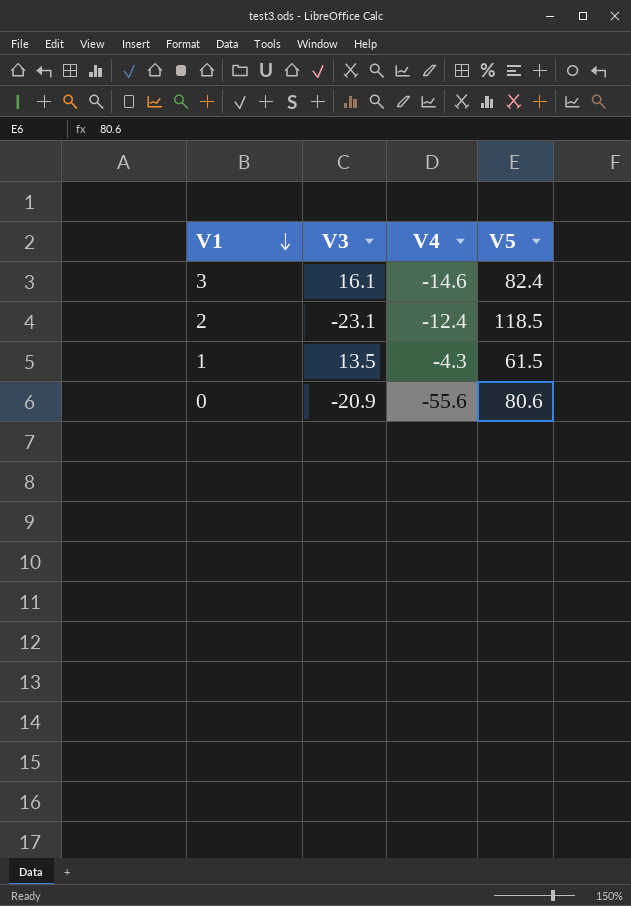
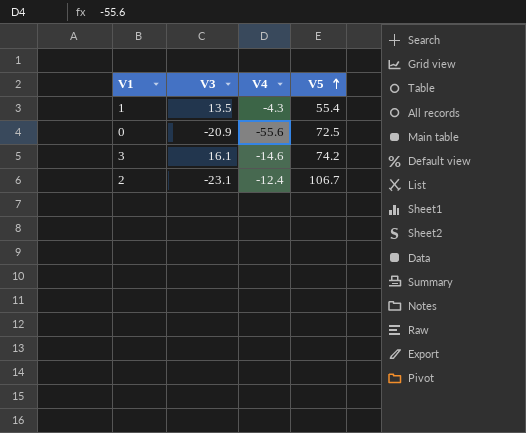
row order: V1 descending -> V5 ascending
1 | V5: 61.5 -> 55.4
0 | V5: 80.6 -> 72.5
3 | V5: 82.4 -> 74.2
2 | V5: 118.5 -> 106.7

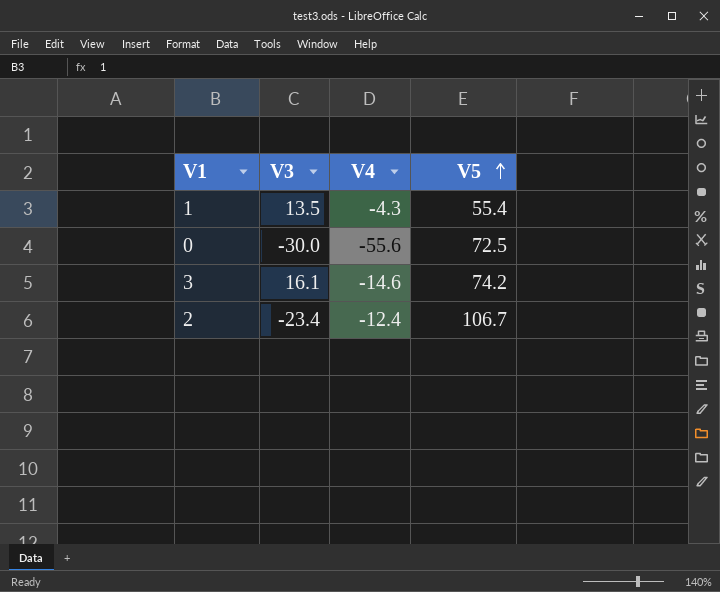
0 | V3: -20.9 -> -30.0
2 | V3: -23.1 -> -23.4

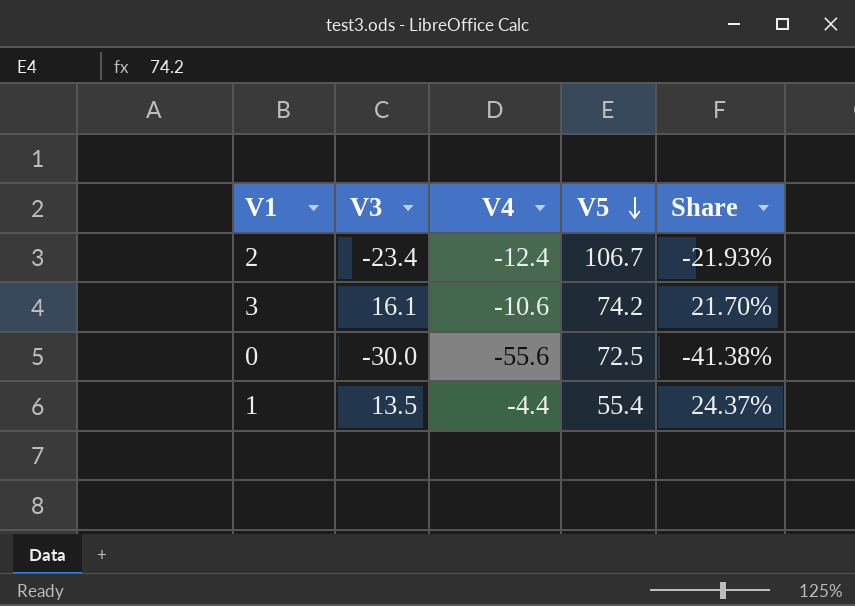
row order: V5 ascending -> V5 descending
column Share | formula: none -> [V3] / [V5]
3 | V4: -14.6 -> -10.6
1 | V4: -4.3 -> -4.4

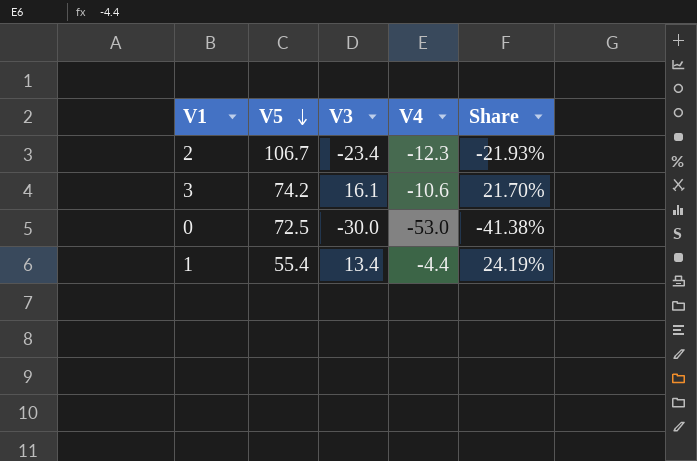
column V5 | position: 4 -> 2
2 | V4: -12.4 -> -12.3
0 | V4: -55.6 -> -53.0
1 | V3: 13.5 -> 13.4
1 | Share: 24.37% -> 24.19%

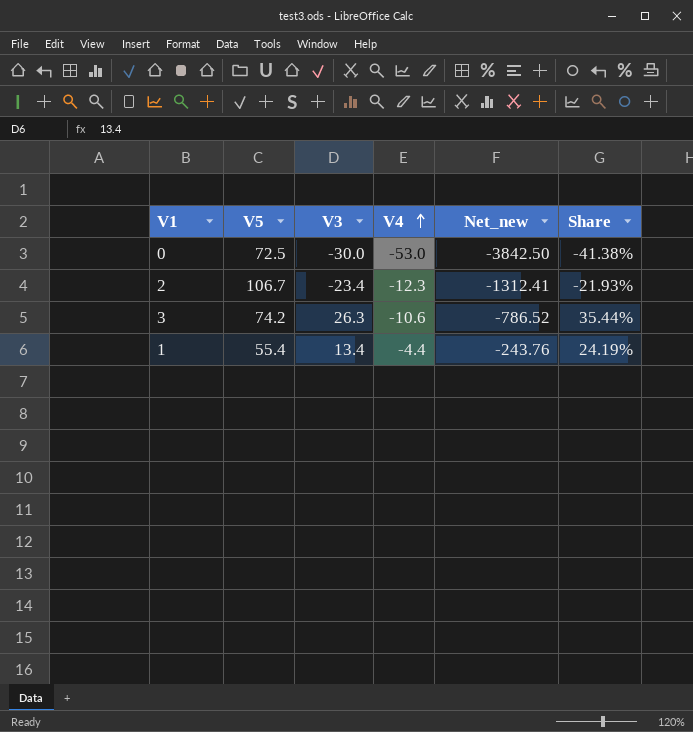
row order: V5 descending -> V4 ascending
column Net_new | formula: none -> [V5] * [V4]
3 | V3: 16.1 -> 26.3
3 | Share: 21.70% -> 35.44%

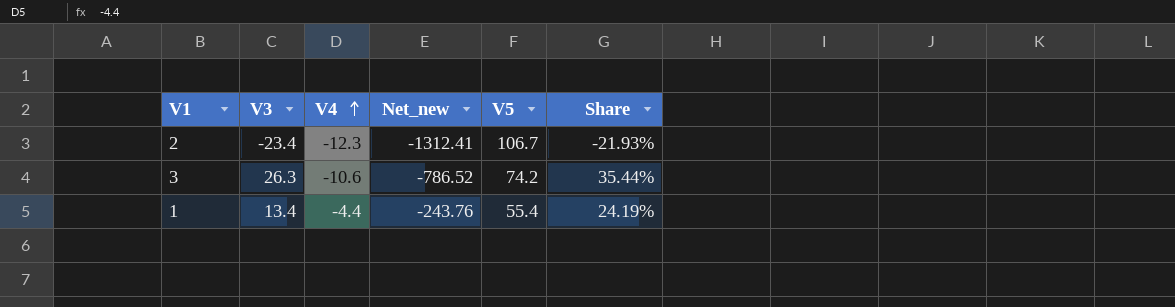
column V5 | position: 2 -> 5
row 0: 72.5 | -30.0 | -53.0 | -3842.50 | -41.38% -> none

